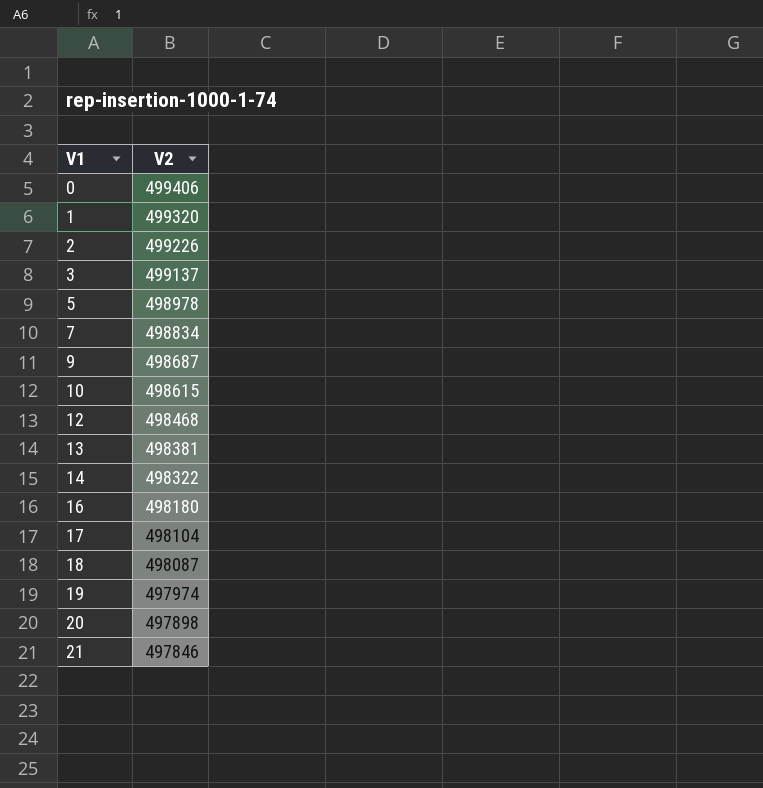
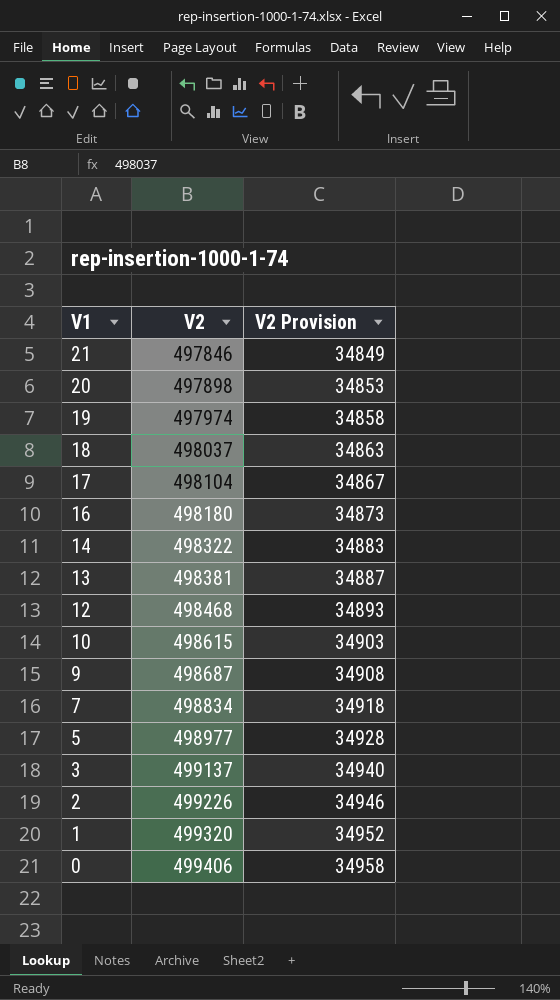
row order: V1 ascending -> V1 descending
column V2 Provision | formula: none -> [V2] * 0.07
18 | V2: 498087 -> 498037
5 | V2: 498978 -> 498977

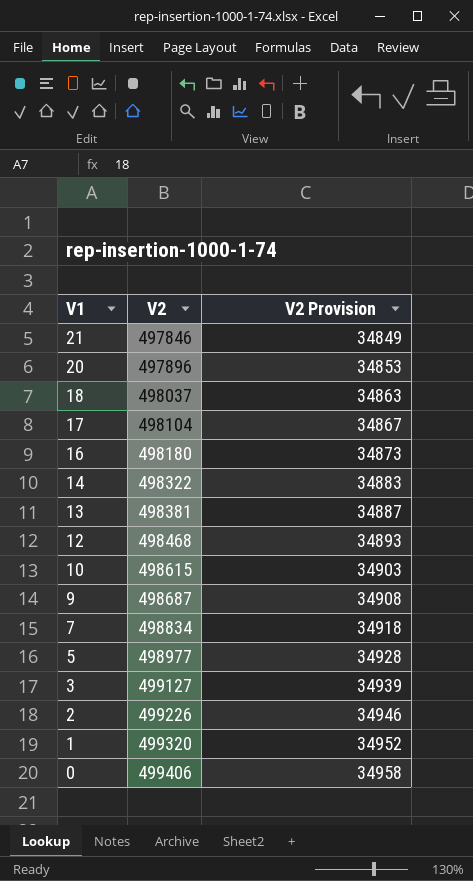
row 19: 497974 | 34858 -> none
20 | V2: 497898 -> 497896
3 | V2: 499137 -> 499127
3 | V2 Provision: 34940 -> 34939

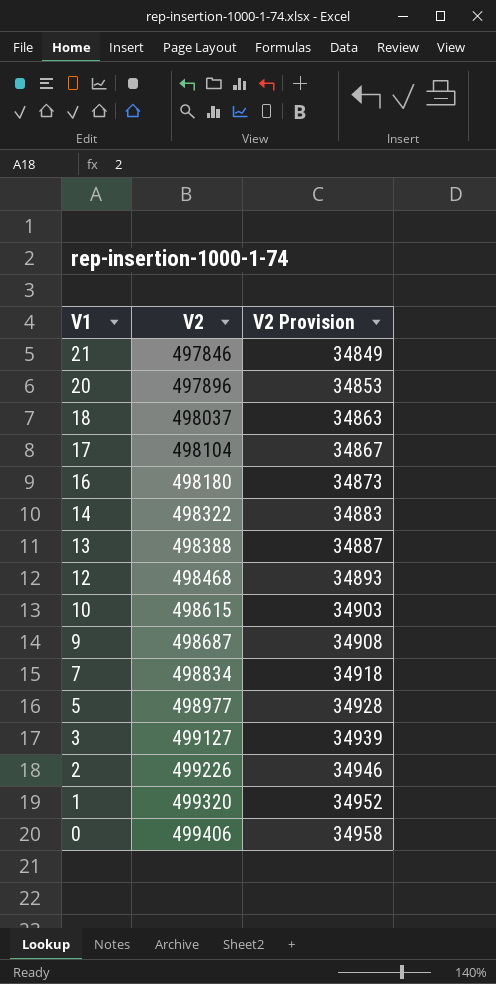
13 | V2: 498381 -> 498388

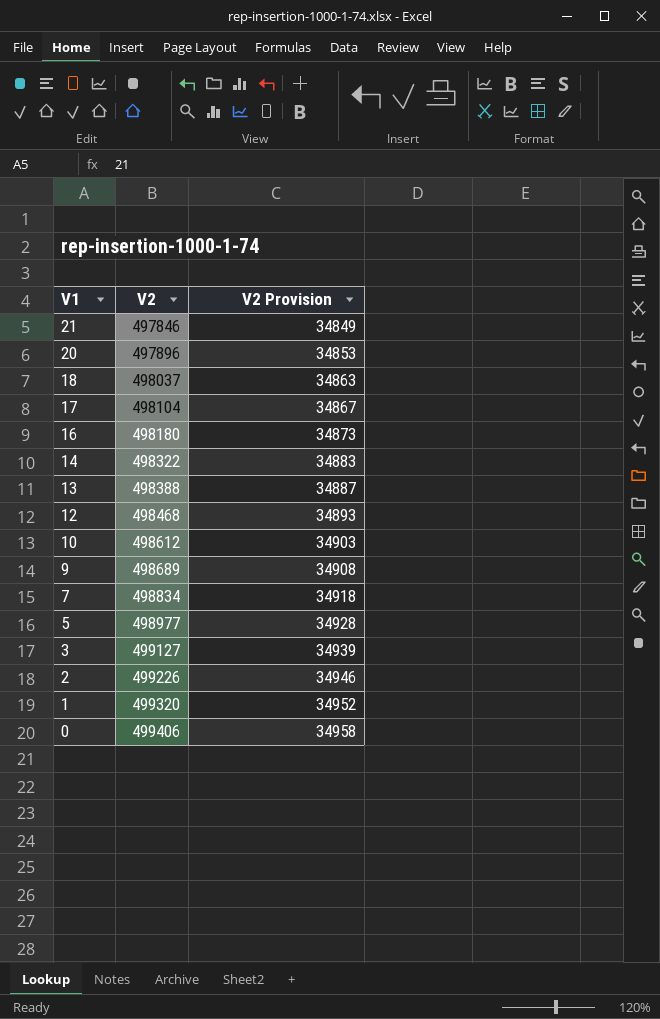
10 | V2: 498615 -> 498612
9 | V2: 498687 -> 498689

